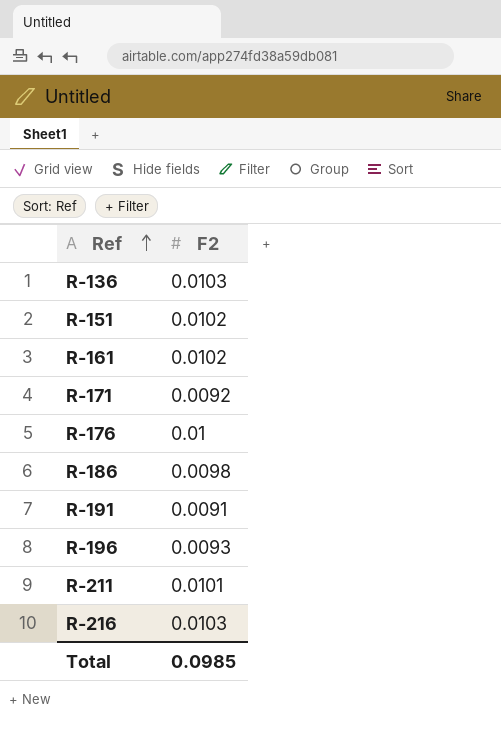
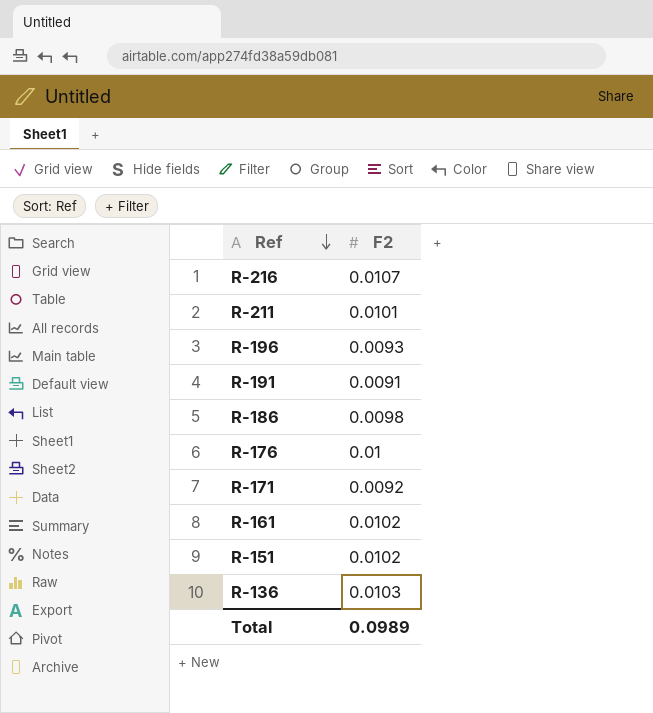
row order: Ref ascending -> Ref descending
R-216 | F2: 0.0103 -> 0.0107
Total | F2: 0.0985 -> 0.0989

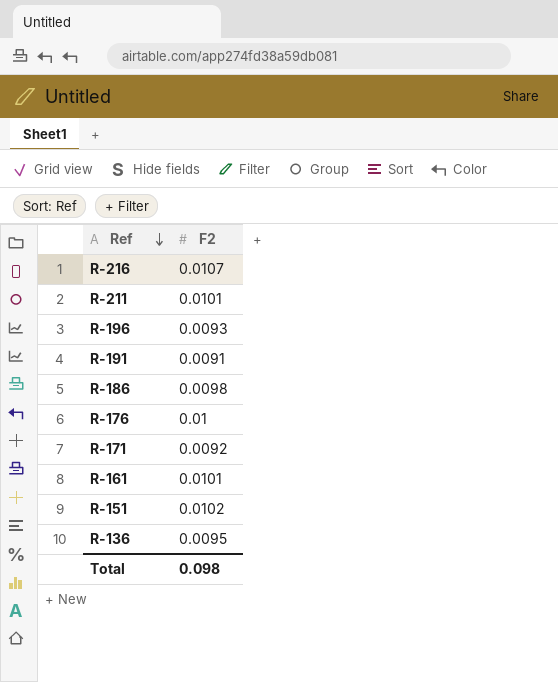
R-161 | F2: 0.0102 -> 0.0101
R-136 | F2: 0.0103 -> 0.0095
Total | F2: 0.0989 -> 0.098

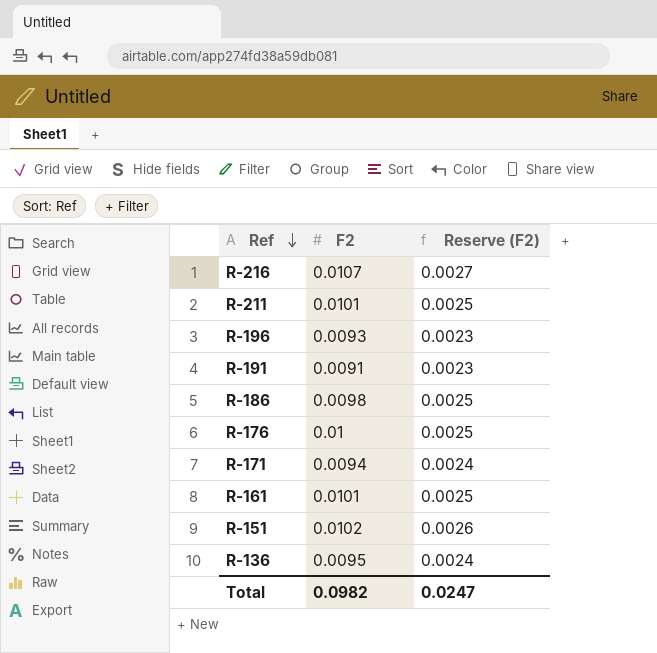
column Reserve (F2) | formula: none -> [F2] * 0.25
R-171 | F2: 0.0092 -> 0.0094
Total | F2: 0.098 -> 0.0982

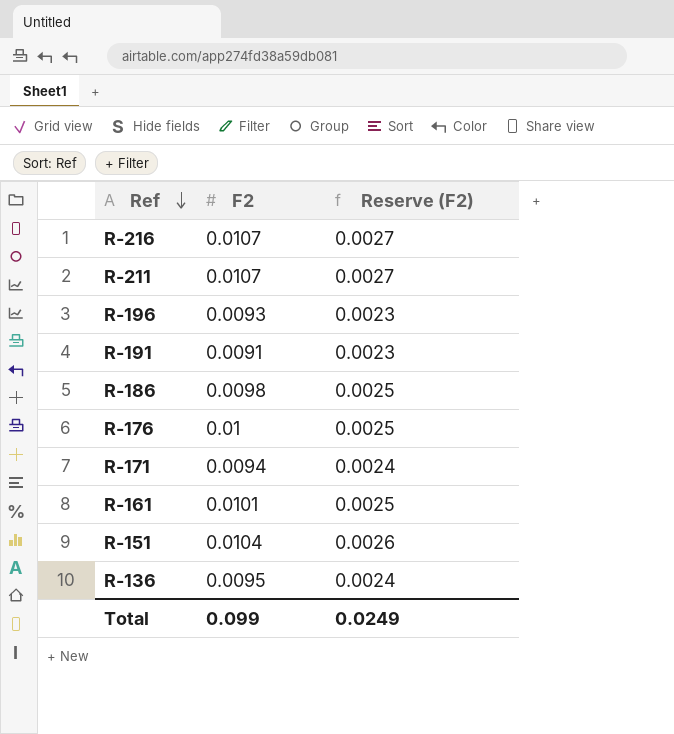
R-211 | F2: 0.0101 -> 0.0107
R-211 | Reserve (F2): 0.0025 -> 0.0027
R-151 | F2: 0.0102 -> 0.0104
Total | F2: 0.0982 -> 0.099
Total | Reserve (F2): 0.0247 -> 0.0249

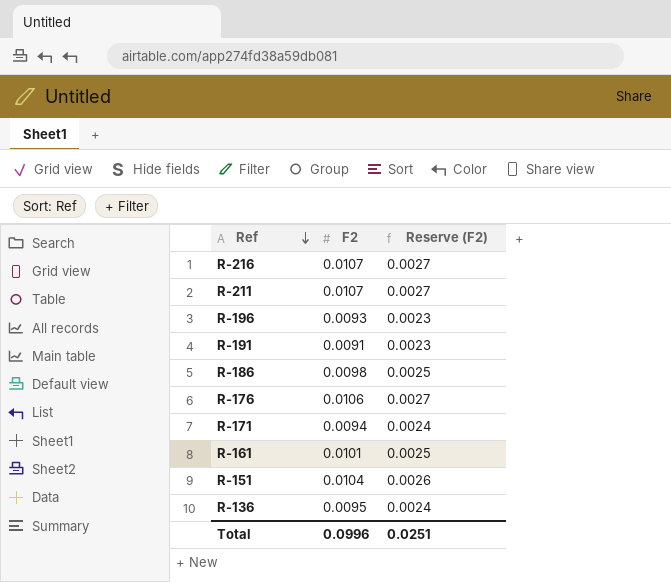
R-176 | F2: 0.01 -> 0.0106
R-176 | Reserve (F2): 0.0025 -> 0.0027
Total | F2: 0.099 -> 0.0996
Total | Reserve (F2): 0.0249 -> 0.0251

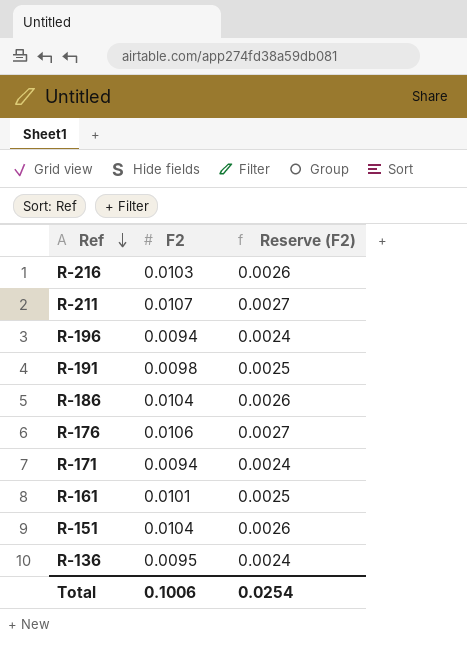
R-216 | F2: 0.0107 -> 0.0103
R-216 | Reserve (F2): 0.0027 -> 0.0026
R-196 | F2: 0.0093 -> 0.0094
R-196 | Reserve (F2): 0.0023 -> 0.0024
R-191 | F2: 0.0091 -> 0.0098
R-191 | Reserve (F2): 0.0023 -> 0.0025
R-186 | F2: 0.0098 -> 0.0104
R-186 | Reserve (F2): 0.0025 -> 0.0026
Total | F2: 0.0996 -> 0.1006
Total | Reserve (F2): 0.0251 -> 0.0254

